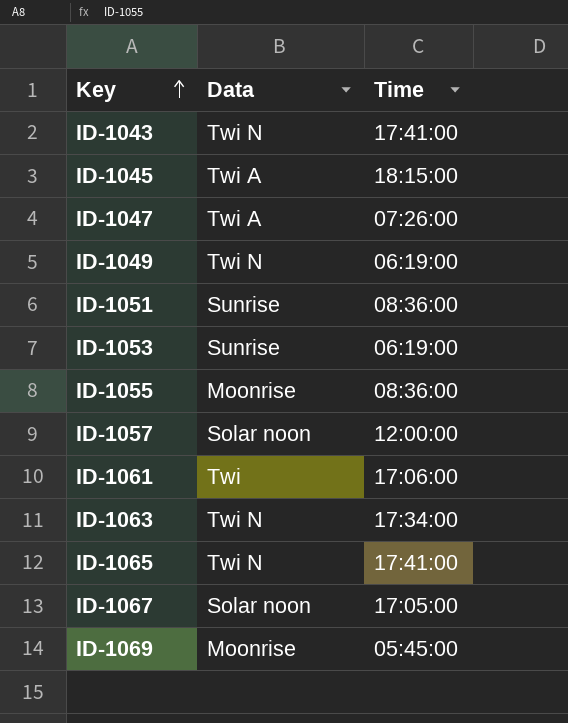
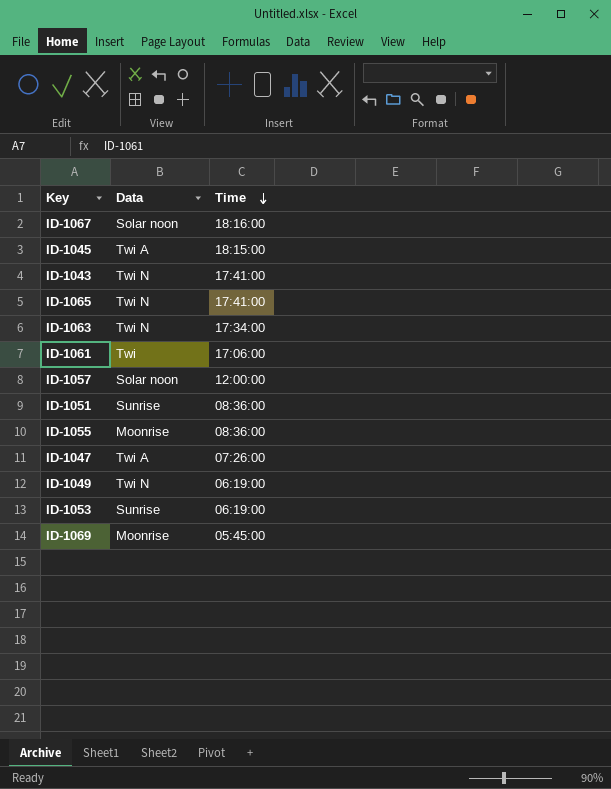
row order: Key ascending -> Time descending
ID-1067 | Time: 17:05:00 -> 18:16:00

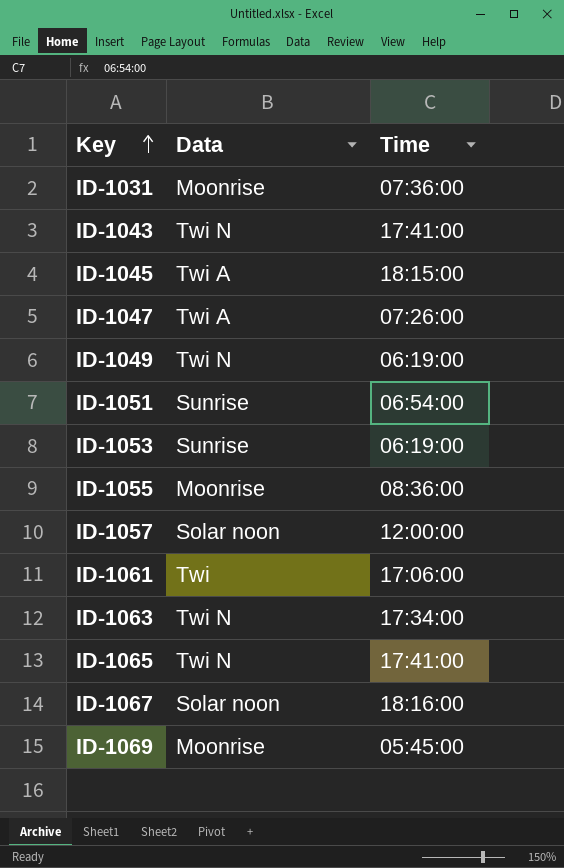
row order: Time descending -> Key ascending
row ID-1031: none -> Moonrise | 07:36:00
ID-1051 | Time: 08:36:00 -> 06:54:00

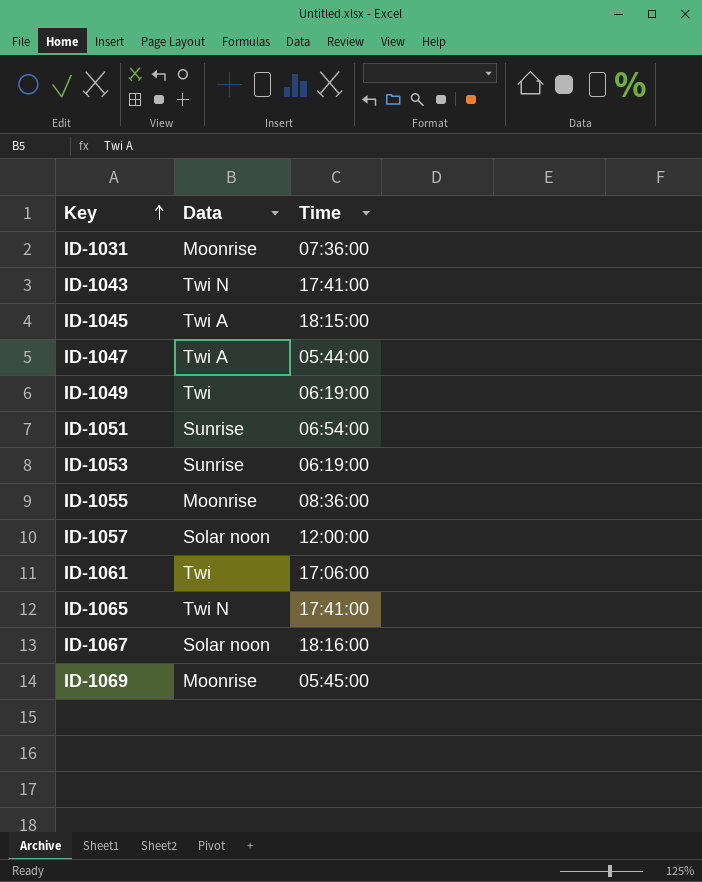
row ID-1063: Twi N | 17:34:00 -> none
ID-1047 | Time: 07:26:00 -> 05:44:00
ID-1049 | Data: Twi N -> Twi

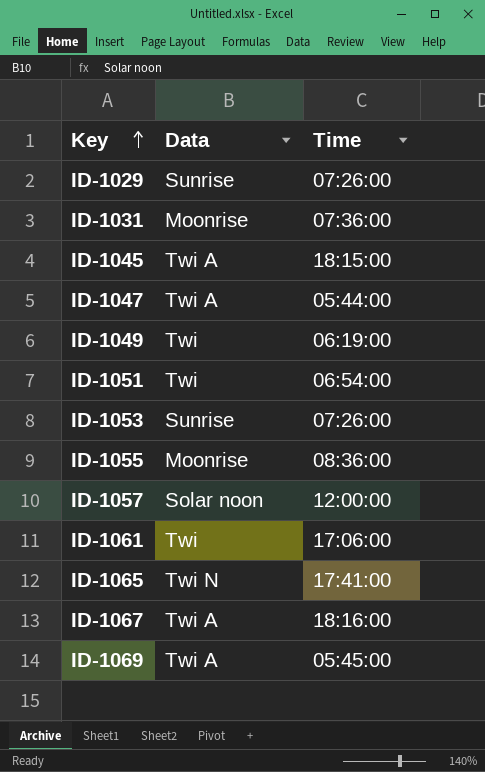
row ID-1043: Twi N | 17:41:00 -> none
row ID-1029: none -> Sunrise | 07:26:00
ID-1051 | Data: Sunrise -> Twi
ID-1053 | Time: 06:19:00 -> 07:26:00
ID-1067 | Data: Solar noon -> Twi A
ID-1069 | Data: Moonrise -> Twi A

